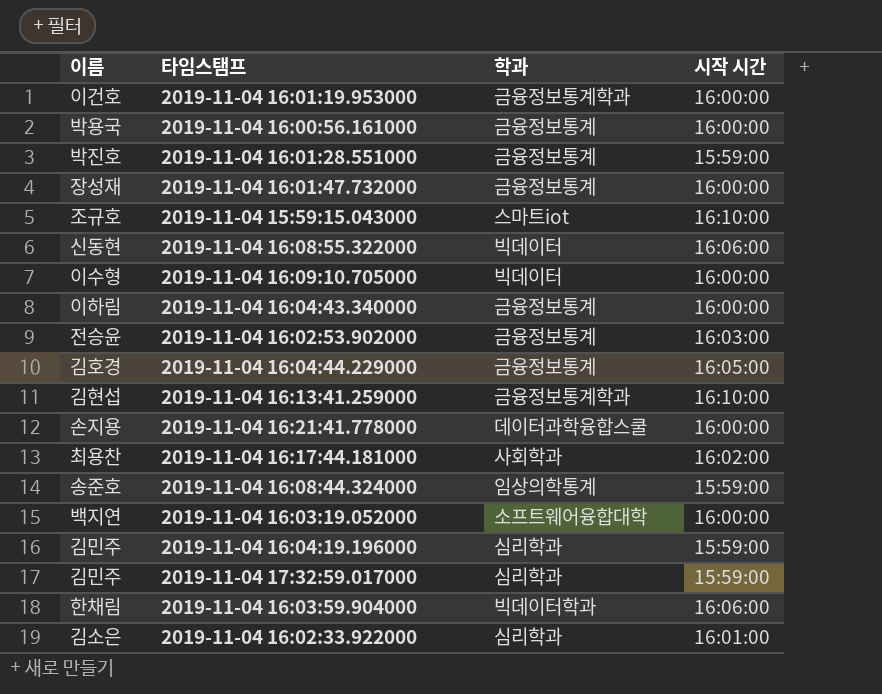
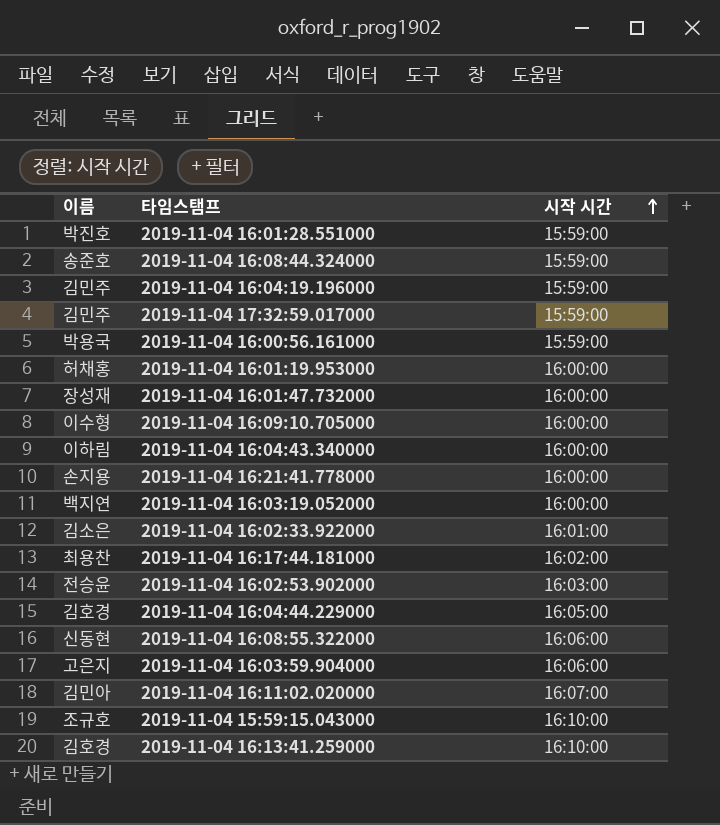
row order: none -> 시작 시간 ascending
column 학과 | position: 3 -> none
2019-11-04 16:00:56.161000 | 시작 시간: 16:00:00 -> 15:59:00
2019-11-04 16:01:19.953000 | 이름: 이건호 -> 허채홍
2019-11-04 16:03:59.904000 | 이름: 한채림 -> 고은지
row 2019-11-04 16:11:02.020000: none -> 김민아 | 16:07:00
2019-11-04 16:13:41.259000 | 이름: 김현섭 -> 김호경

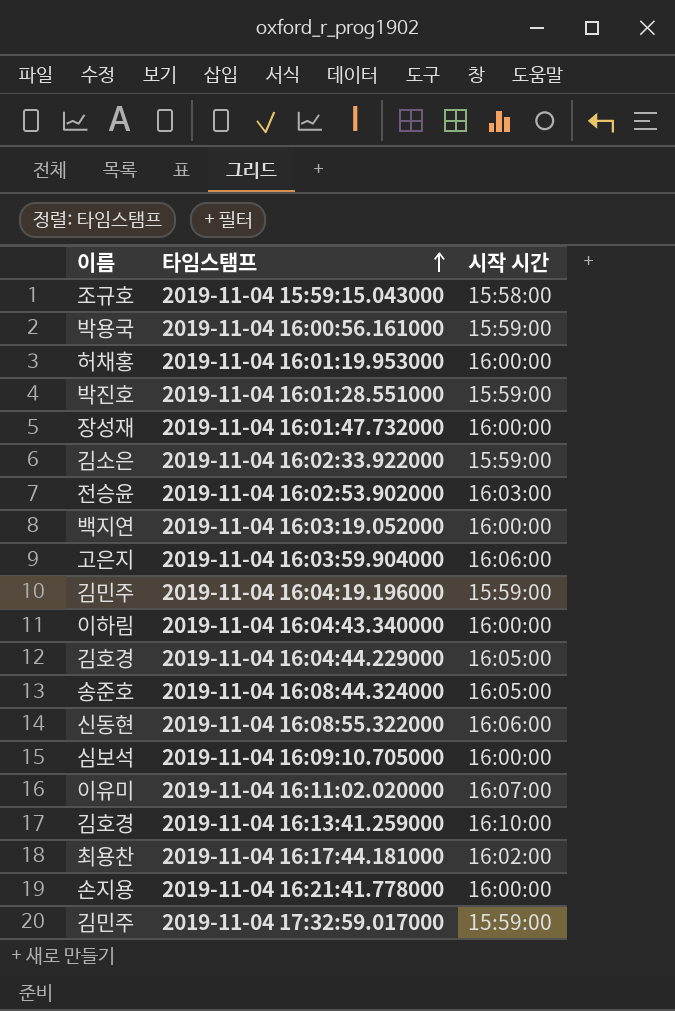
row order: 시작 시간 ascending -> 타임스탬프 ascending
2019-11-04 15:59:15.043000 | 시작 시간: 16:10:00 -> 15:58:00
2019-11-04 16:02:33.922000 | 시작 시간: 16:01:00 -> 15:59:00
2019-11-04 16:08:44.324000 | 시작 시간: 15:59:00 -> 16:05:00
2019-11-04 16:09:10.705000 | 이름: 이수형 -> 심보석
2019-11-04 16:11:02.020000 | 이름: 김민아 -> 이유미

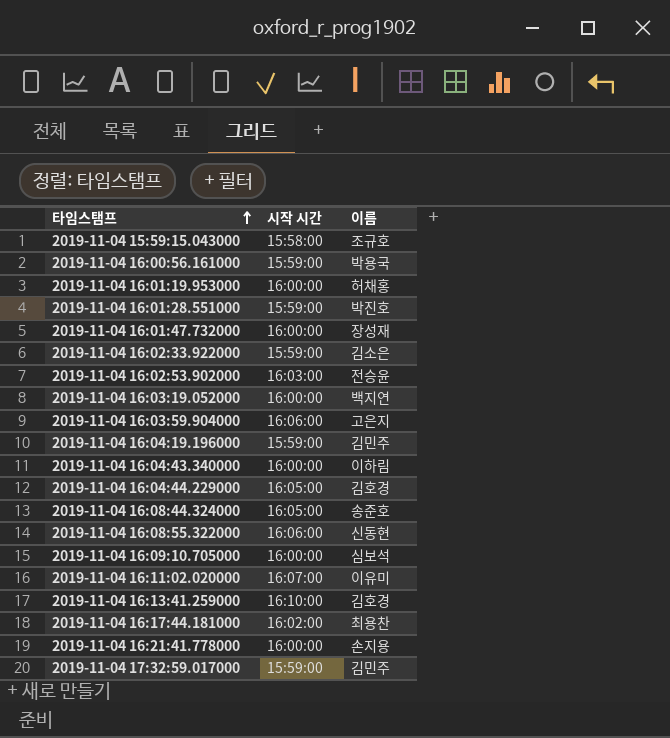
column 이름 | position: 1 -> 3

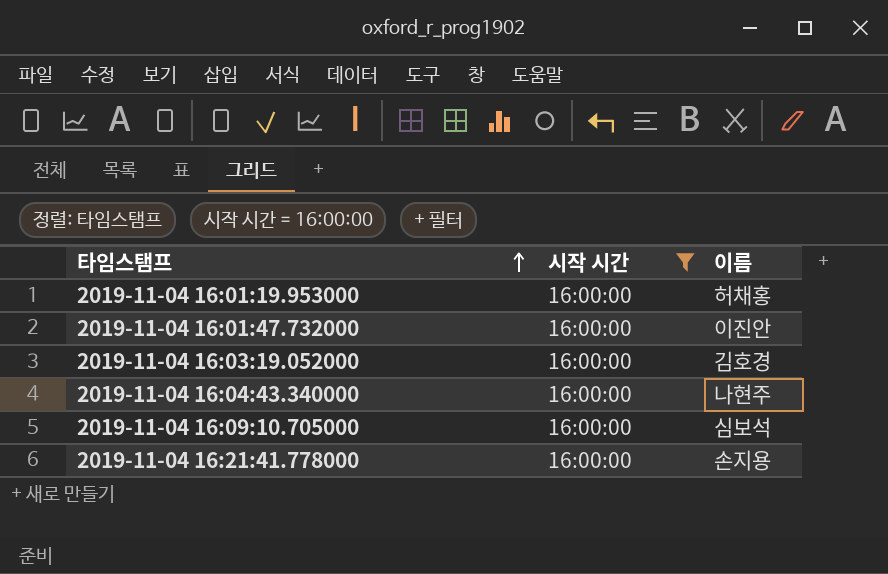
filter: none -> 시작 시간 = 16:00:00
2019-11-04 16:01:47.732000 | 이름: 장성재 -> 이진안
2019-11-04 16:03:19.052000 | 이름: 백지연 -> 김호경
2019-11-04 16:04:43.340000 | 이름: 이하림 -> 나현주

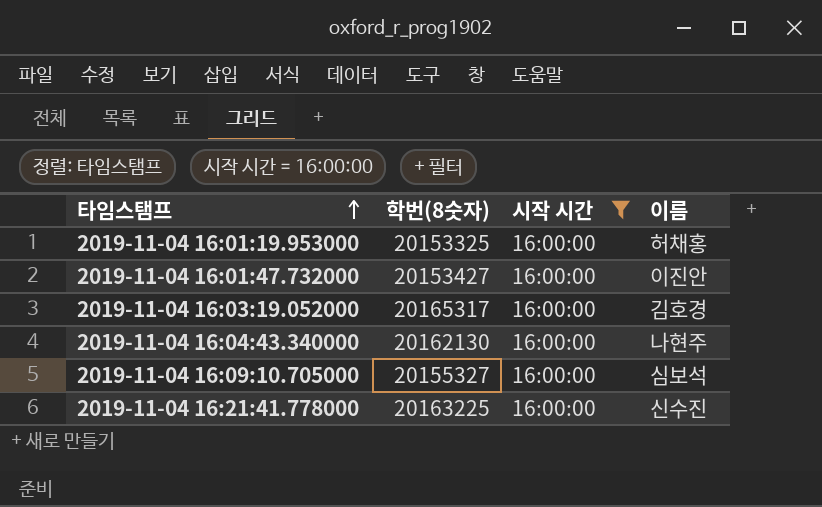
column 학번(8숫자) | position: none -> 2
2019-11-04 16:21:41.778000 | 이름: 손지용 -> 신수진

